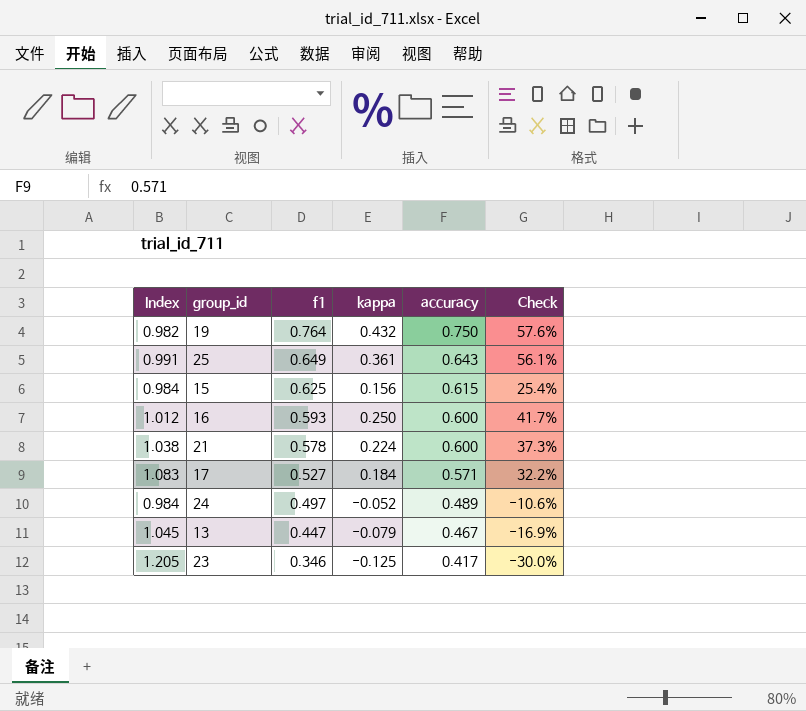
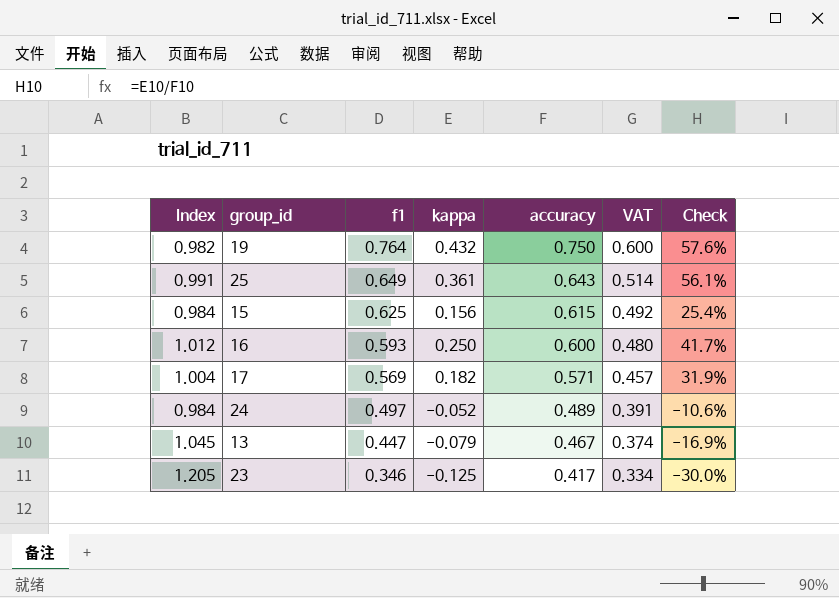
column VAT | formula: none -> [accuracy] * 0.8
row 21: 1.038 | 0.578 | 0.224 | 0.600 | 37.3% -> none
17 | Index: 1.083 -> 1.004
17 | f1: 0.527 -> 0.569
17 | kappa: 0.184 -> 0.182
17 | Check: 32.2% -> 31.9%

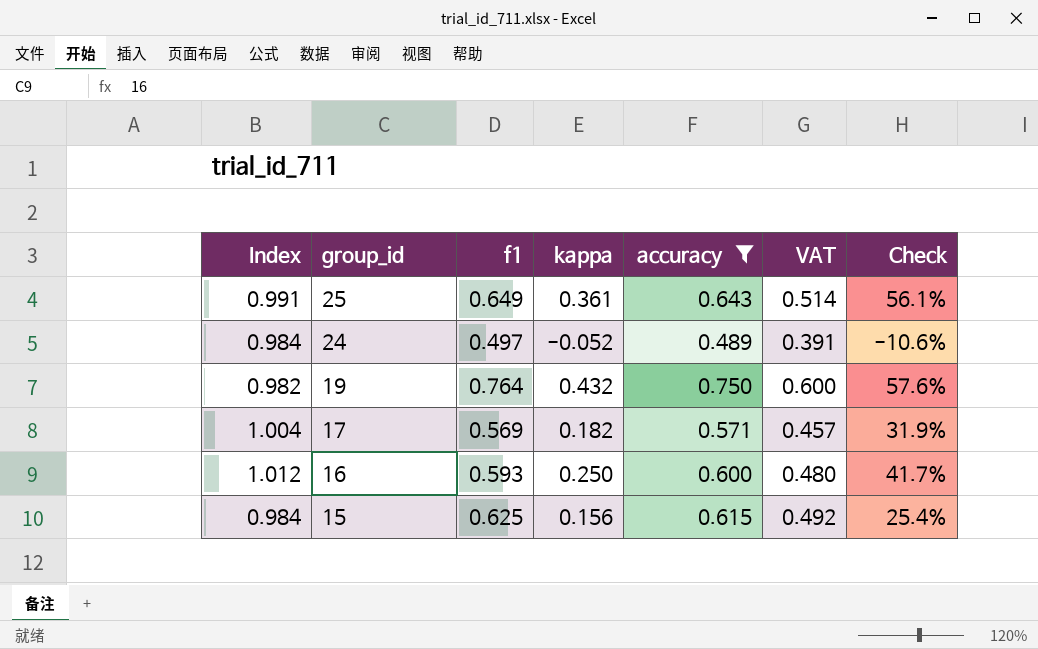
filter: none -> accuracy >= 0.489
row order: f1 descending -> group_id descending

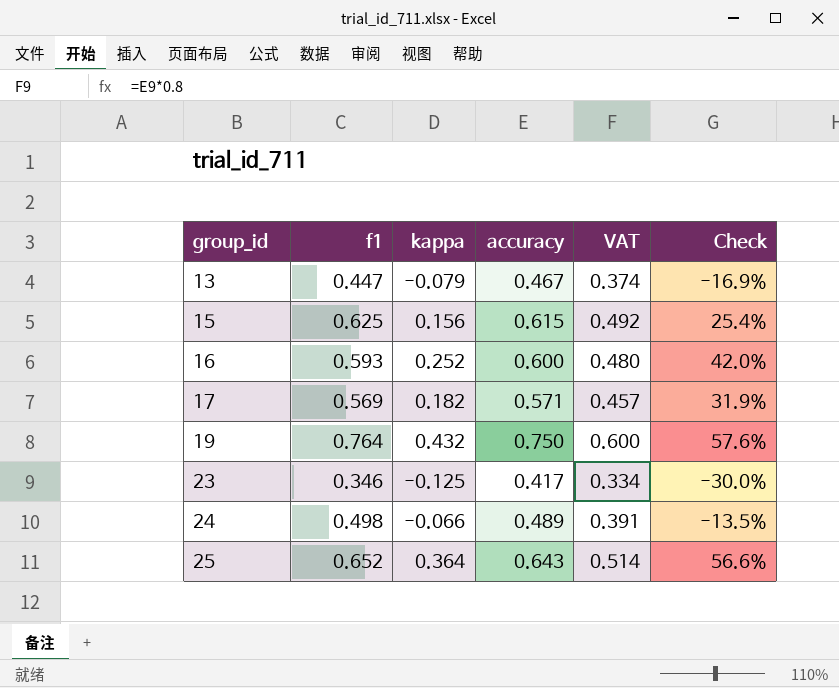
filter: accuracy >= 0.489 -> none
row order: group_id descending -> group_id ascending
column Index | formula: [accuracy] / [f1] -> none
16 | kappa: 0.250 -> 0.252
16 | Check: 41.7% -> 42.0%
24 | f1: 0.497 -> 0.498
24 | kappa: -0.052 -> -0.066
24 | Check: -10.6% -> -13.5%
25 | f1: 0.649 -> 0.652
25 | kappa: 0.361 -> 0.364
25 | Check: 56.1% -> 56.6%

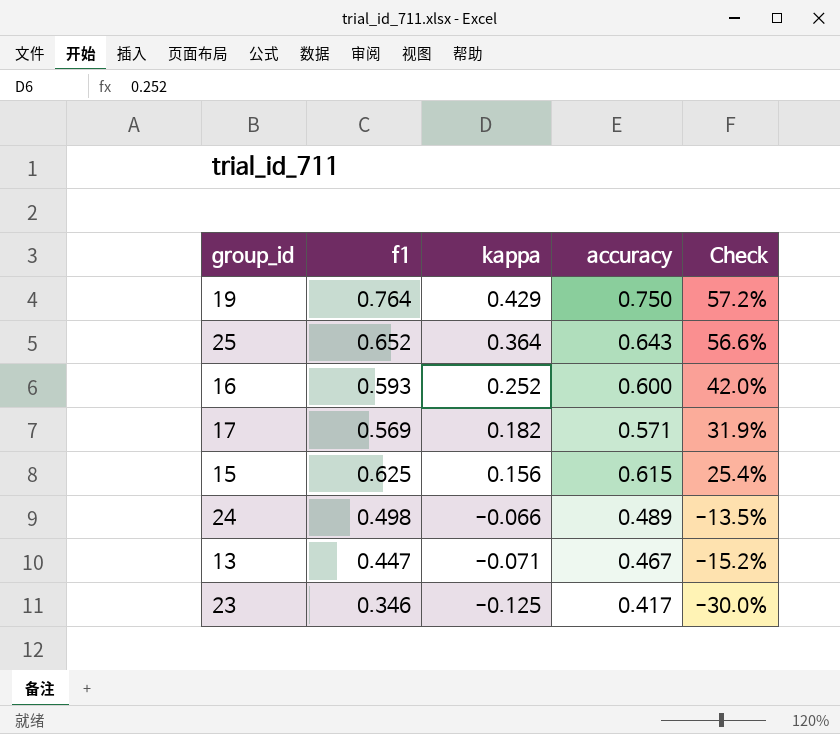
row order: group_id ascending -> kappa descending
column VAT | formula: [accuracy] * 0.8 -> none
19 | kappa: 0.432 -> 0.429
19 | Check: 57.6% -> 57.2%
13 | kappa: -0.079 -> -0.071
13 | Check: -16.9% -> -15.2%

